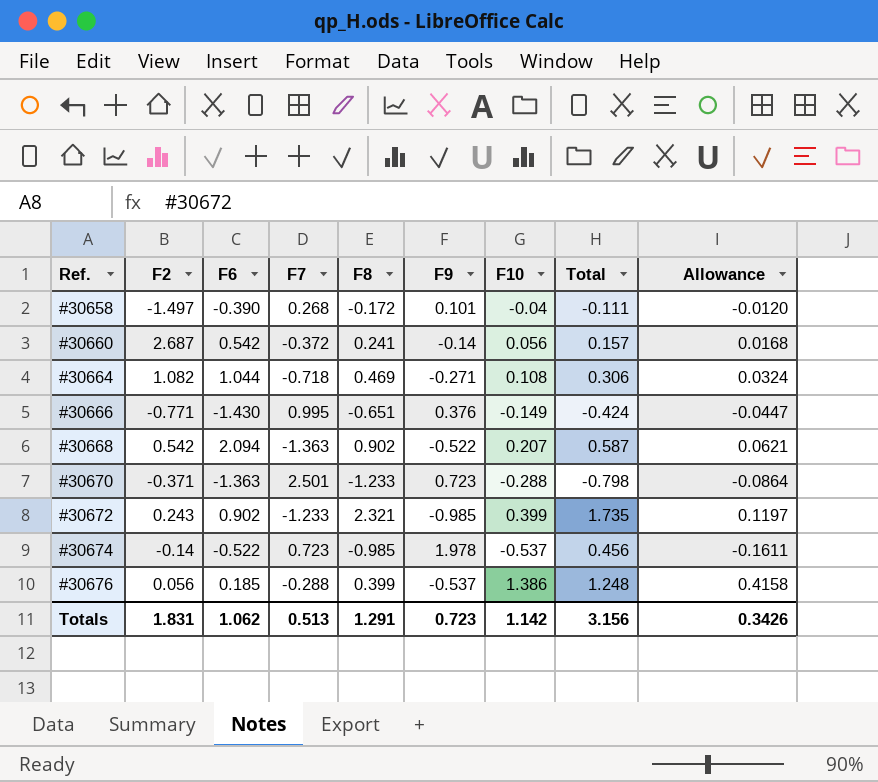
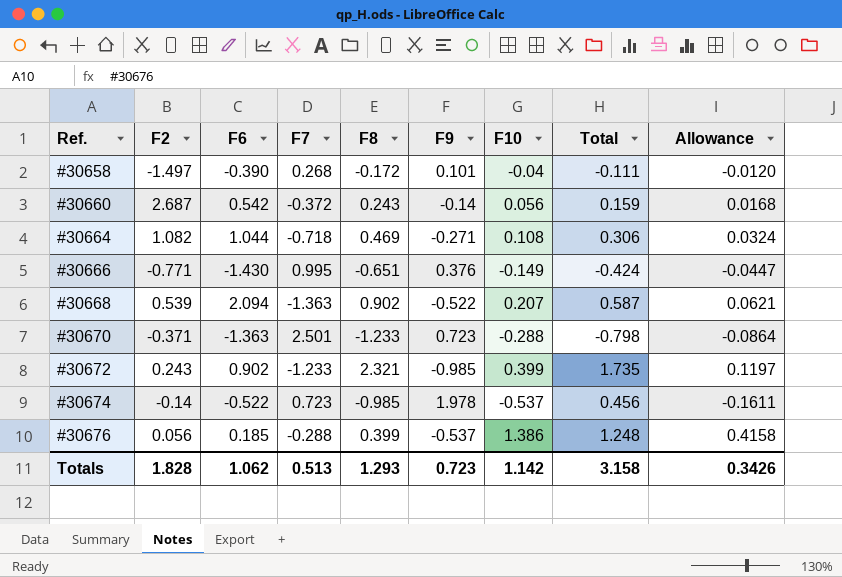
#30660 | F8: 0.241 -> 0.243
#30660 | Total: 0.157 -> 0.159
#30668 | F2: 0.542 -> 0.539
Totals | F2: 1.831 -> 1.828
Totals | F8: 1.291 -> 1.293
Totals | Total: 3.156 -> 3.158

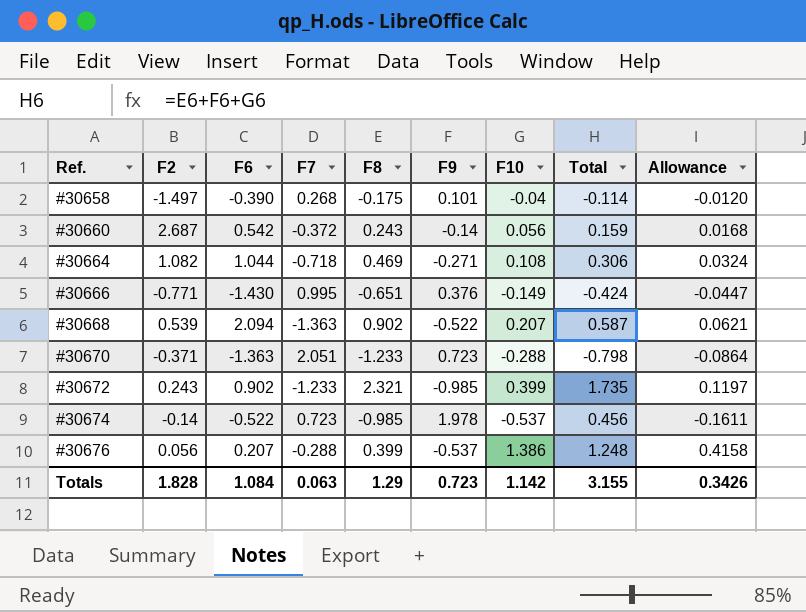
#30658 | F8: -0.172 -> -0.175
#30658 | Total: -0.111 -> -0.114
#30670 | F7: 2.501 -> 2.051
#30676 | F6: 0.185 -> 0.207
Totals | F6: 1.062 -> 1.084
Totals | F7: 0.513 -> 0.063
Totals | F8: 1.293 -> 1.29
Totals | Total: 3.158 -> 3.155

